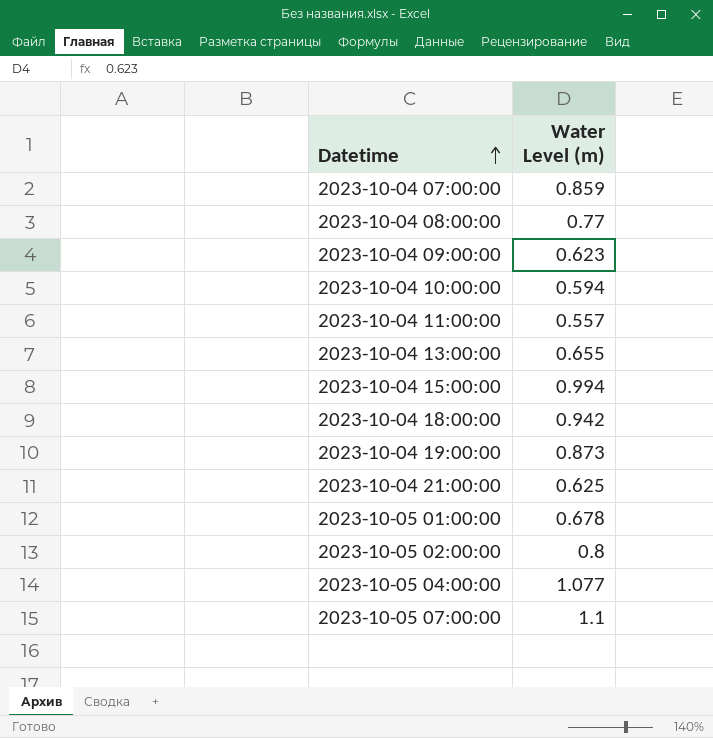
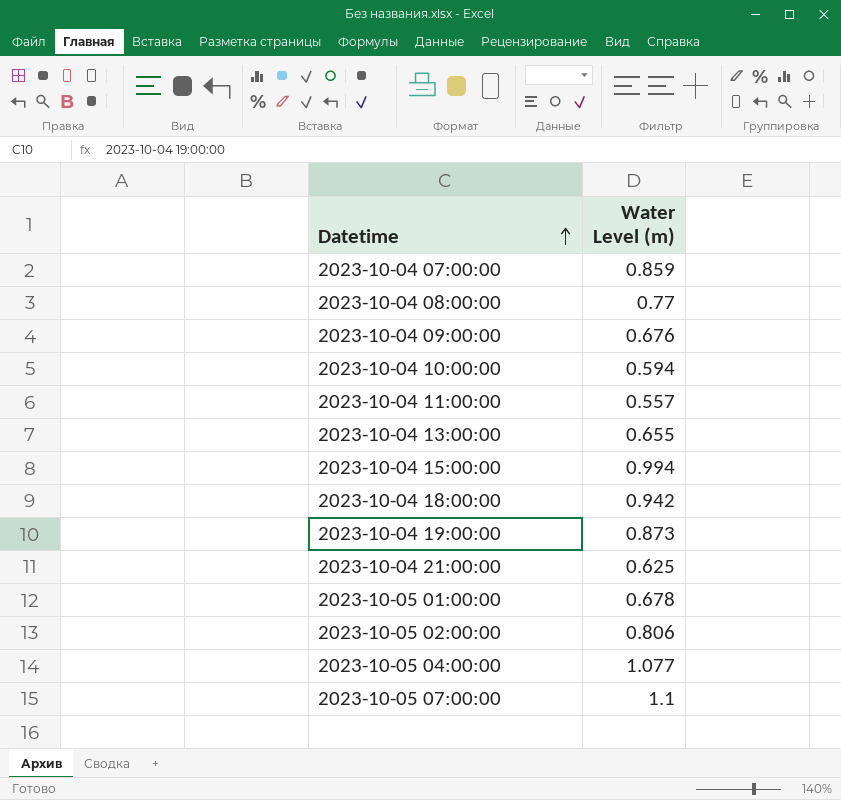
2023-10-04 09:00:00 | Water Level (m): 0.623 -> 0.676
2023-10-05 02:00:00 | Water Level (m): 0.8 -> 0.806

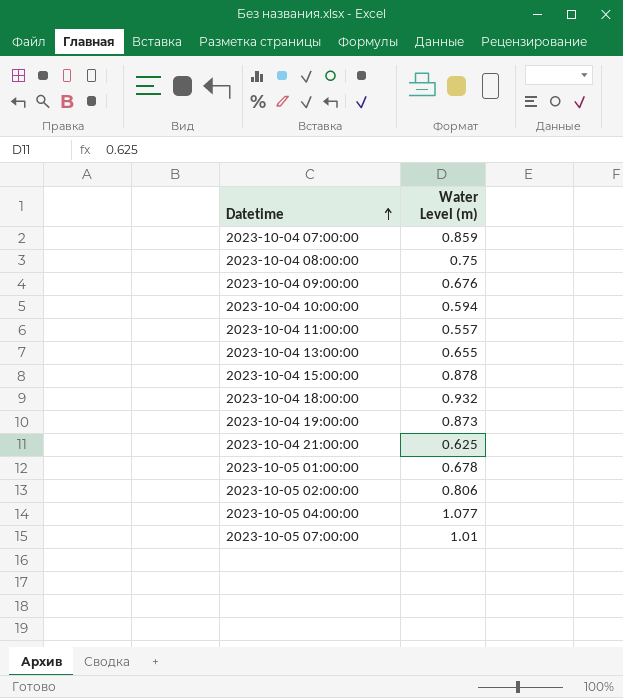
2023-10-04 08:00:00 | Water Level (m): 0.77 -> 0.75
2023-10-04 15:00:00 | Water Level (m): 0.994 -> 0.878
2023-10-04 18:00:00 | Water Level (m): 0.942 -> 0.932
2023-10-05 07:00:00 | Water Level (m): 1.1 -> 1.01

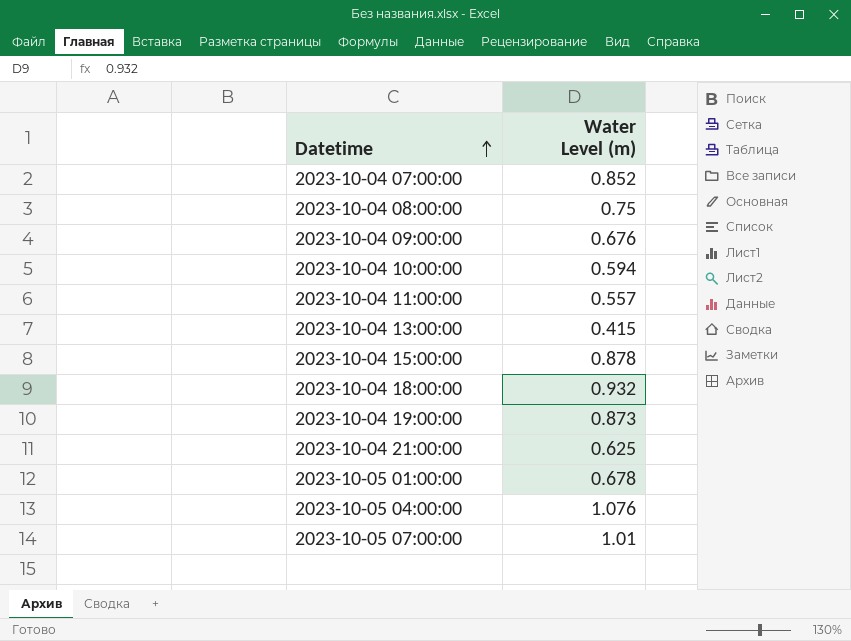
row 2023-10-05 02:00:00: 0.806 -> none
2023-10-04 07:00:00 | Water Level (m): 0.859 -> 0.852
2023-10-04 13:00:00 | Water Level (m): 0.655 -> 0.415
2023-10-05 04:00:00 | Water Level (m): 1.077 -> 1.076

